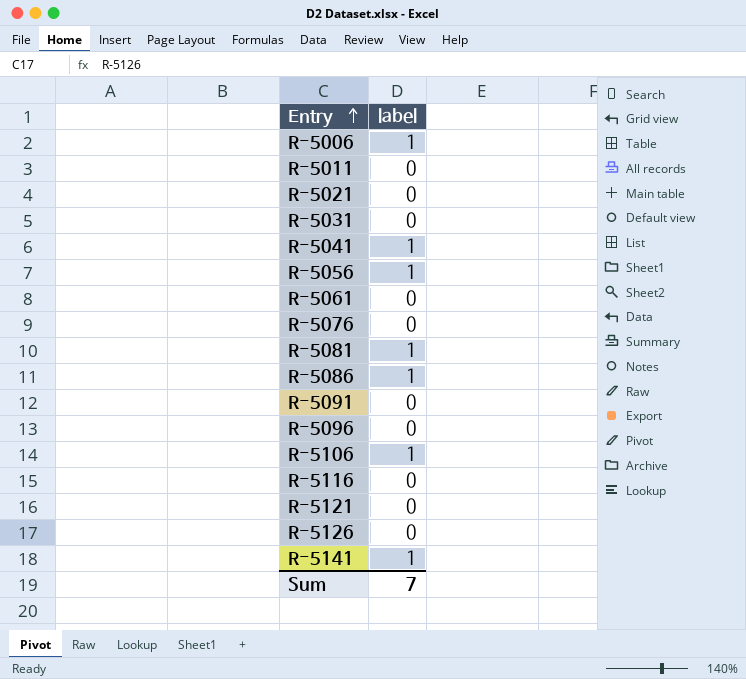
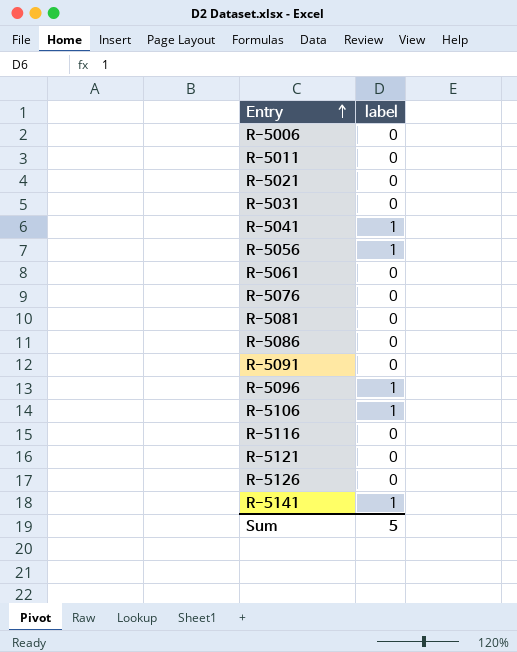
R-5006 | label: 1 -> 0
R-5081 | label: 1 -> 0
R-5086 | label: 1 -> 0
R-5096 | label: 0 -> 1
Sum | label: 7 -> 5

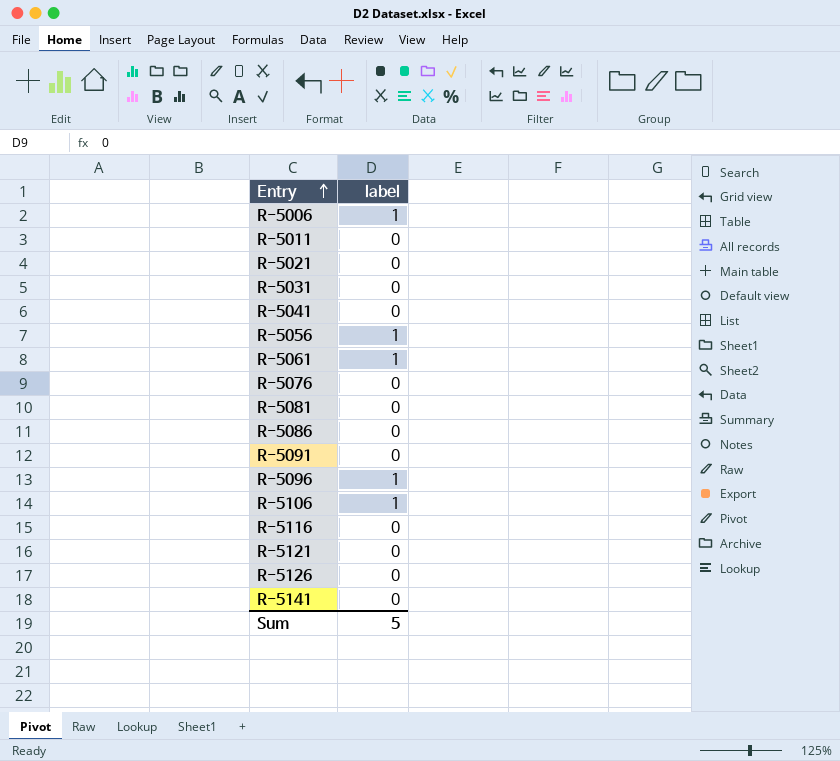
R-5006 | label: 0 -> 1
R-5041 | label: 1 -> 0
R-5061 | label: 0 -> 1
R-5141 | label: 1 -> 0

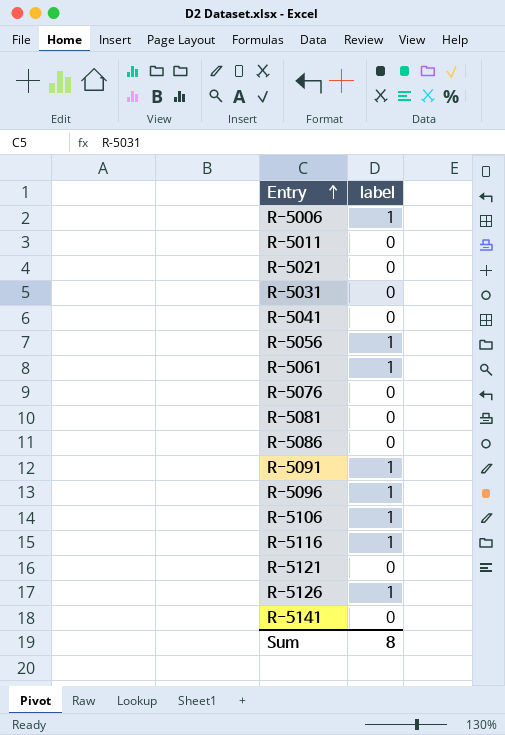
R-5091 | label: 0 -> 1
R-5116 | label: 0 -> 1
R-5126 | label: 0 -> 1
Sum | label: 5 -> 8

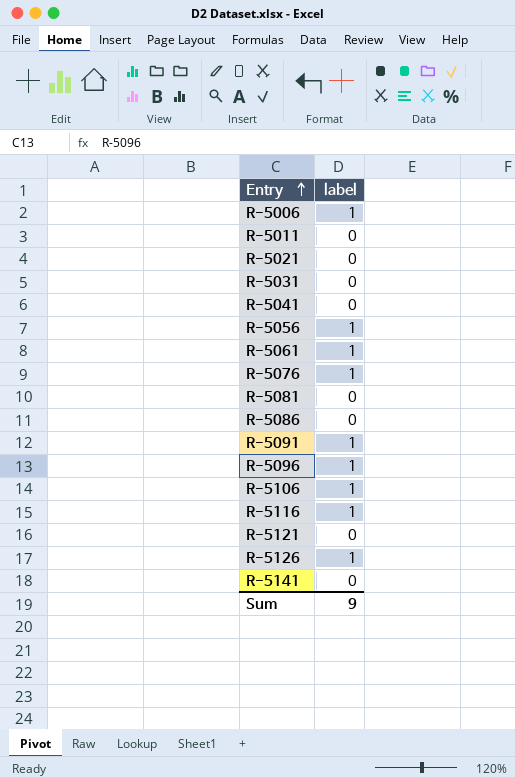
R-5076 | label: 0 -> 1
Sum | label: 8 -> 9

